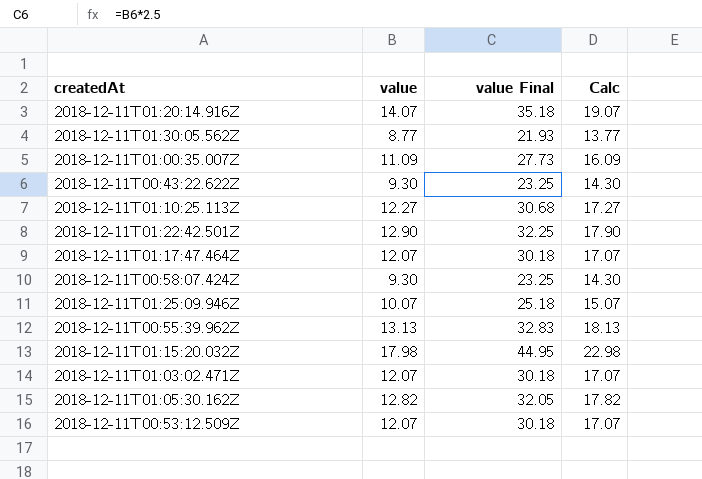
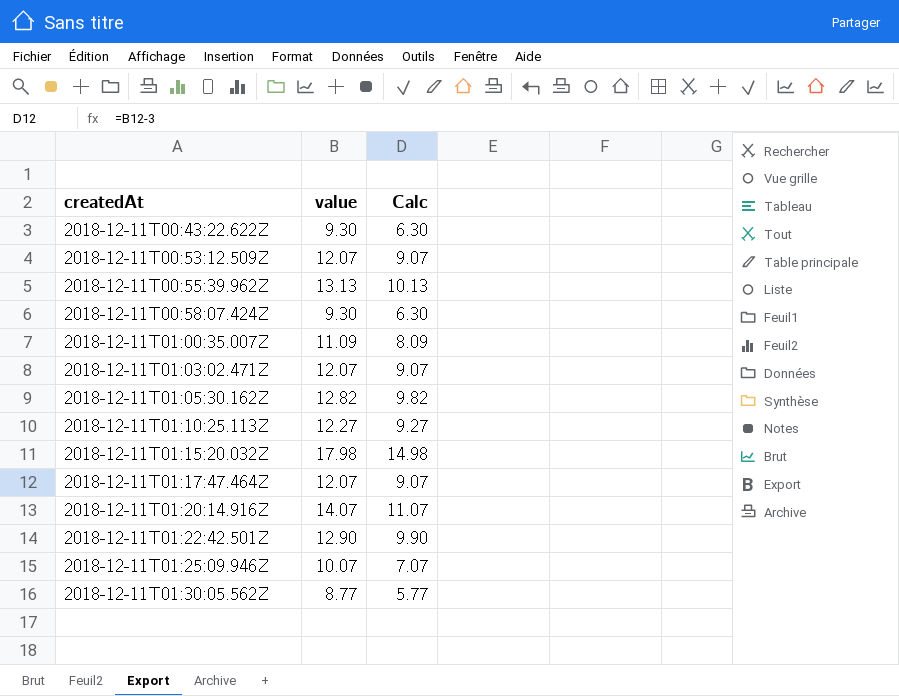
row order: none -> createdAt ascending
column value Final | formula: [value] * 2.5 -> none
column Calc | formula: [value] + 5 -> [value] - 3

